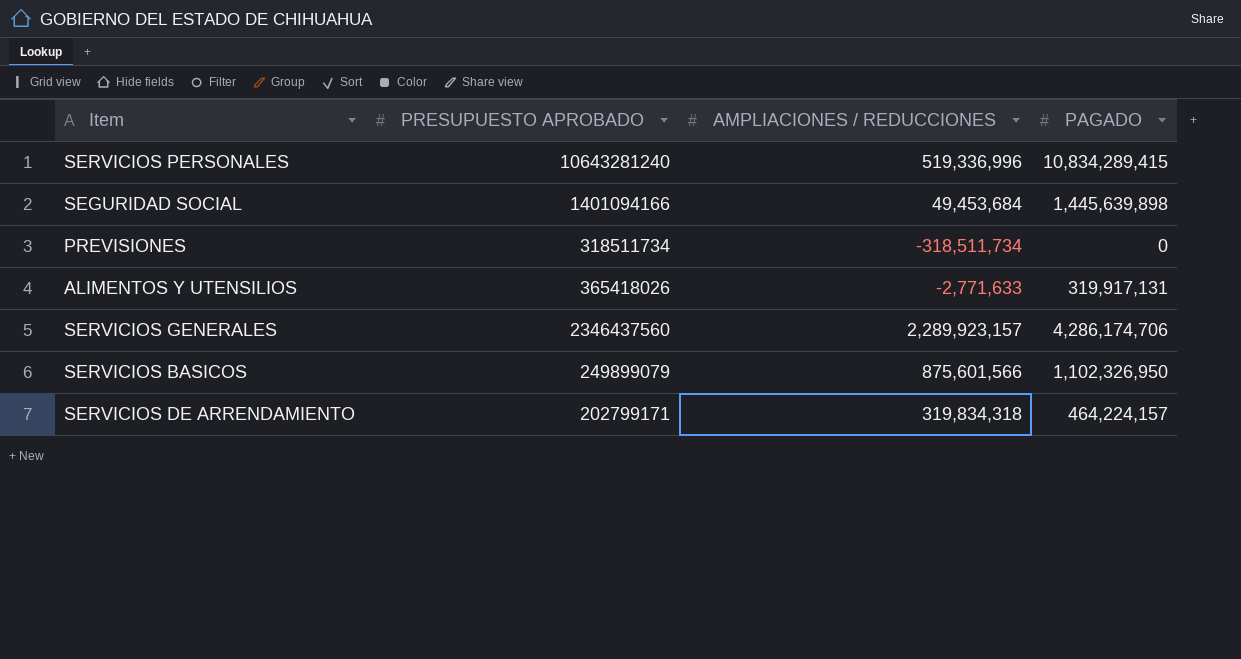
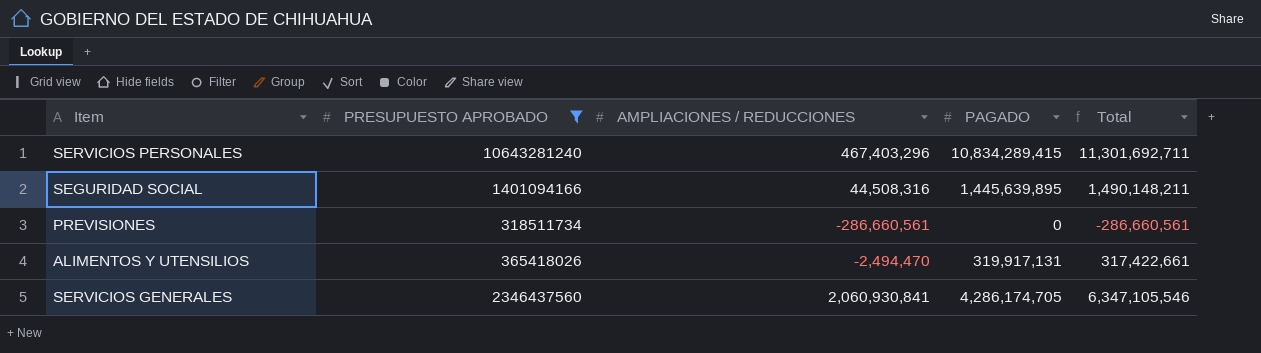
filter: none -> PRESUPUESTO APROBADO >= 318511734
column Total | formula: none -> [AMPLIACIONES / REDUCCIONES] + [PAGADO]
SERVICIOS PERSONALES | AMPLIACIONES / REDUCCIONES: 519,336,996 -> 467,403,296
SEGURIDAD SOCIAL | AMPLIACIONES / REDUCCIONES: 49,453,684 -> 44,508,316
SEGURIDAD SOCIAL | PAGADO: 1,445,639,898 -> 1,445,639,895
PREVISIONES | AMPLIACIONES / REDUCCIONES: -318,511,734 -> -286,660,561
ALIMENTOS Y UTENSILIOS | AMPLIACIONES / REDUCCIONES: -2,771,633 -> -2,494,470
SERVICIOS GENERALES | AMPLIACIONES / REDUCCIONES: 2,289,923,157 -> 2,060,930,841
SERVICIOS GENERALES | PAGADO: 4,286,174,706 -> 4,286,174,705

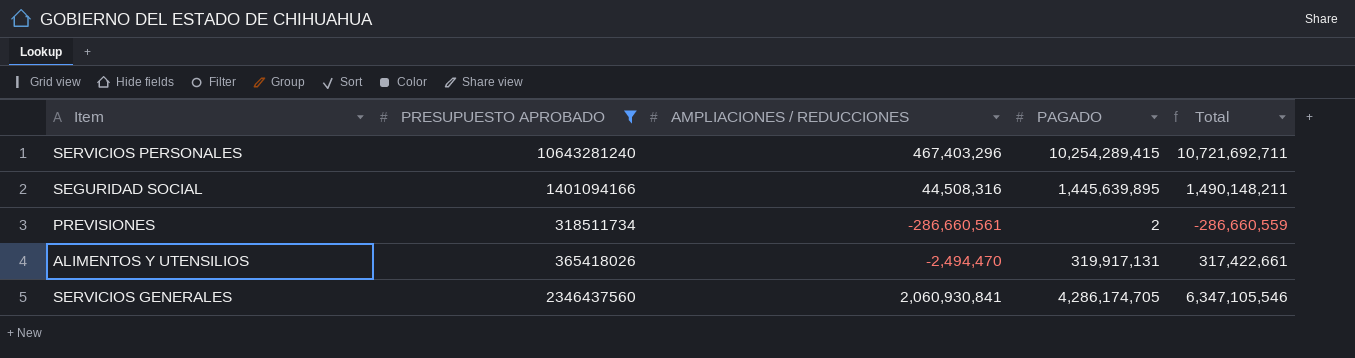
SERVICIOS PERSONALES | PAGADO: 10,834,289,415 -> 10,254,289,415
SERVICIOS PERSONALES | Total: 11,301,692,711 -> 10,721,692,711
PREVISIONES | PAGADO: 0 -> 2
PREVISIONES | Total: -286,660,561 -> -286,660,559

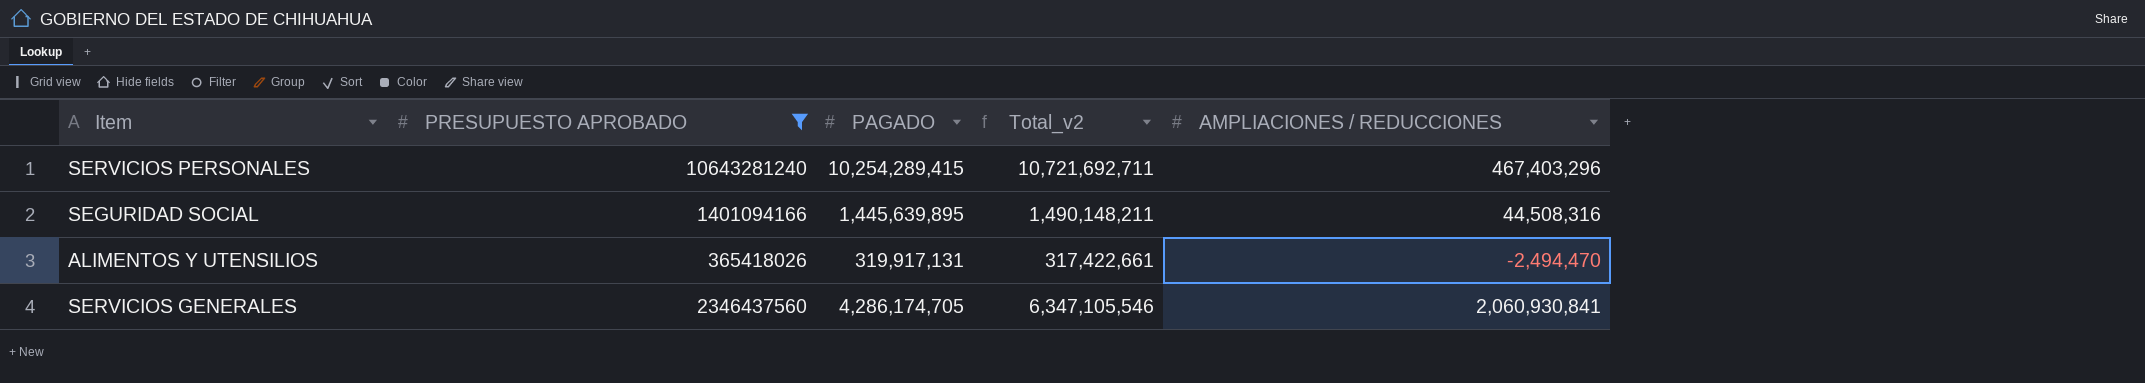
column name: Total -> Total_v2
column AMPLIACIONES / REDUCCIONES | position: 3 -> 5
row PREVISIONES: 318511734 | -286,660,561 | 2 | -286,660,559 -> none

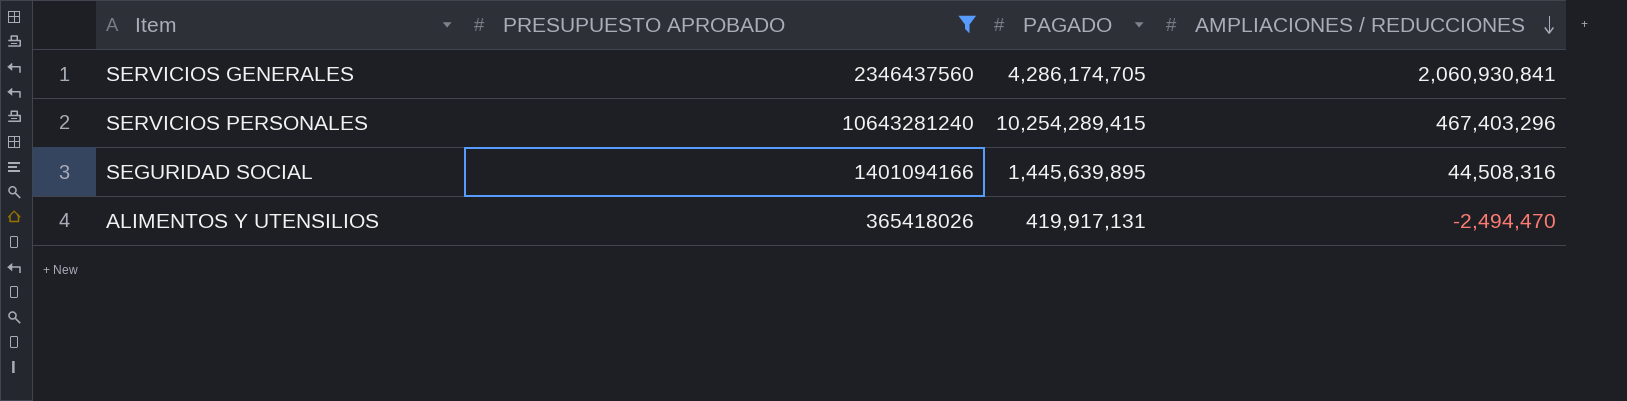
row order: none -> AMPLIACIONES / REDUCCIONES descending
column Total_v2 | formula: [PAGADO] + [AMPLIACIONES / REDUCCIONES] -> none
ALIMENTOS Y UTENSILIOS | PAGADO: 319,917,131 -> 419,917,131

